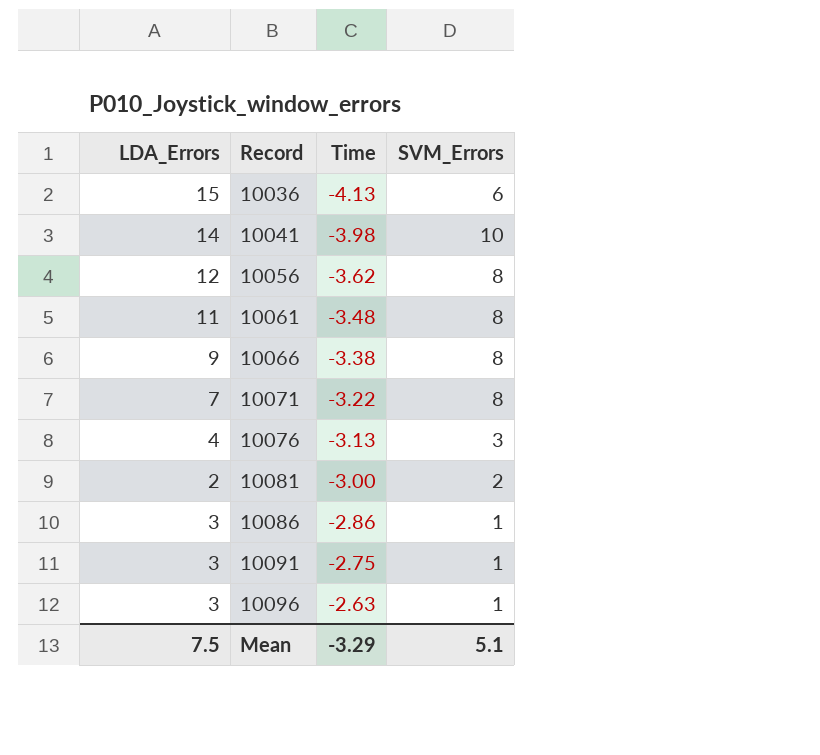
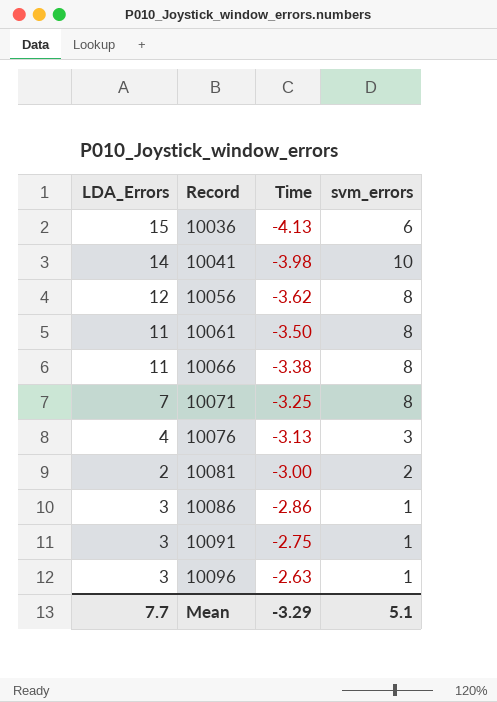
column name: SVM_Errors -> svm_errors
10061 | Time: -3.48 -> -3.50
10066 | LDA_Errors: 9 -> 11
10071 | Time: -3.22 -> -3.25
Mean | LDA_Errors: 7.5 -> 7.7

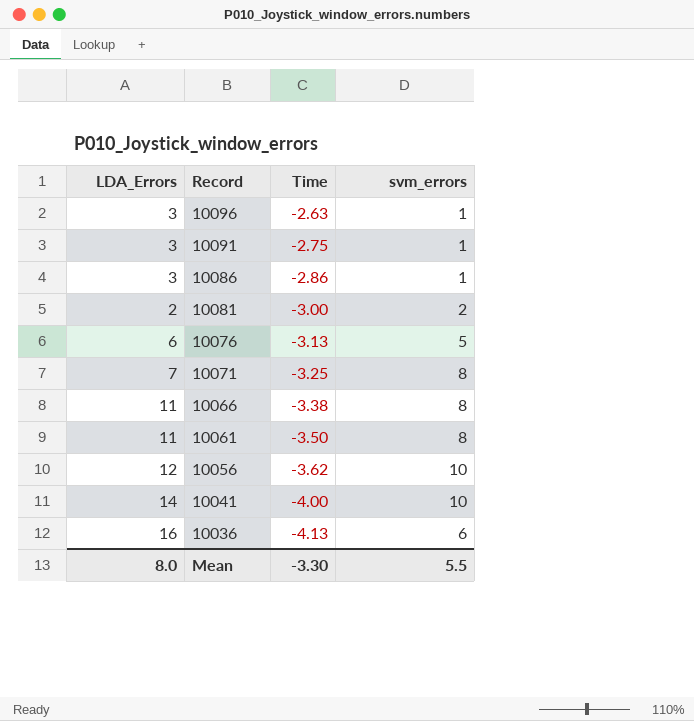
row order: Record ascending -> Record descending
10076 | LDA_Errors: 4 -> 6
10076 | svm_errors: 3 -> 5
10056 | svm_errors: 8 -> 10
10041 | Time: -3.98 -> -4.00
10036 | LDA_Errors: 15 -> 16
Mean | LDA_Errors: 7.7 -> 8.0
Mean | Time: -3.29 -> -3.30
Mean | svm_errors: 5.1 -> 5.5

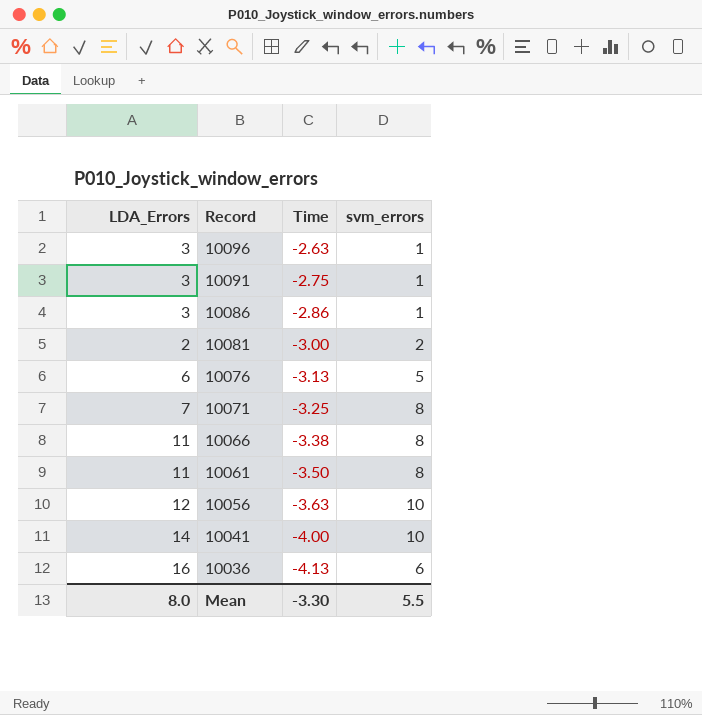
10056 | Time: -3.62 -> -3.63

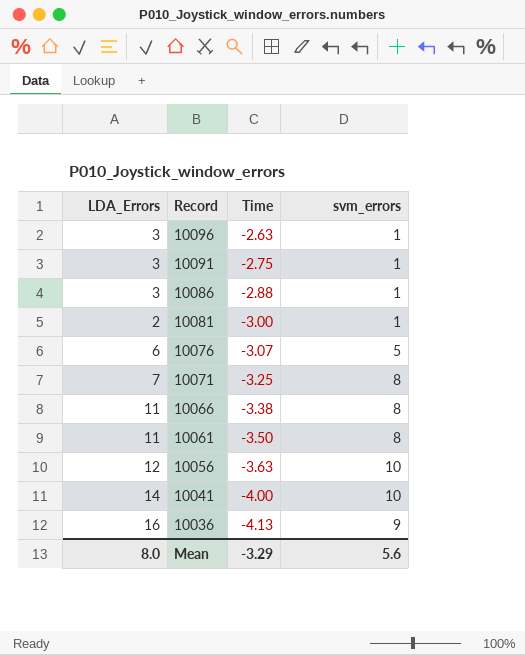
10086 | Time: -2.86 -> -2.88
10081 | svm_errors: 2 -> 1
10076 | Time: -3.13 -> -3.07
10036 | svm_errors: 6 -> 9
Mean | Time: -3.30 -> -3.29
Mean | svm_errors: 5.5 -> 5.6

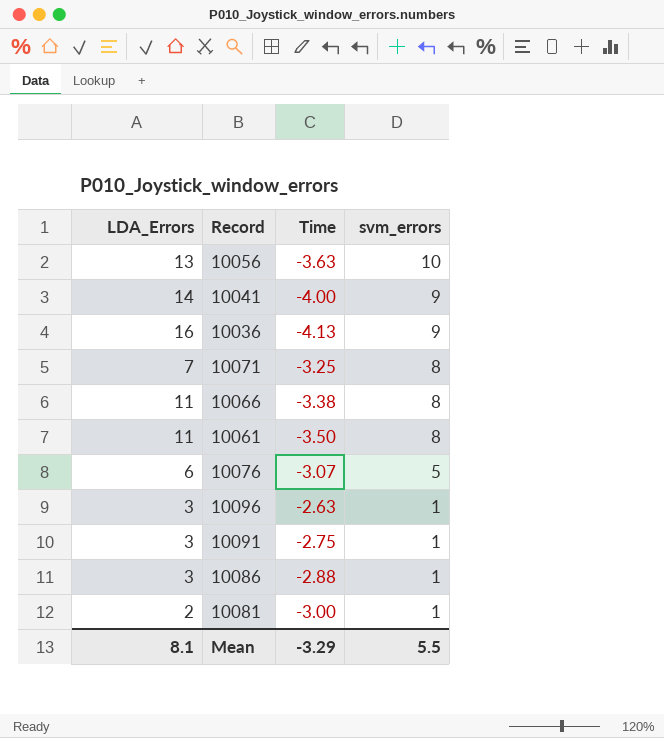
row order: Record descending -> svm_errors descending
10056 | LDA_Errors: 12 -> 13
10041 | svm_errors: 10 -> 9
Mean | LDA_Errors: 8.0 -> 8.1
Mean | svm_errors: 5.6 -> 5.5

